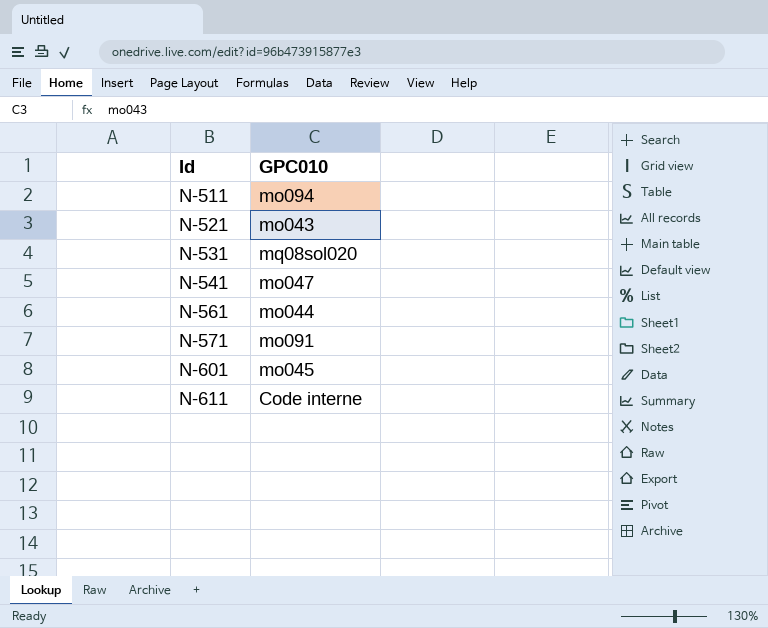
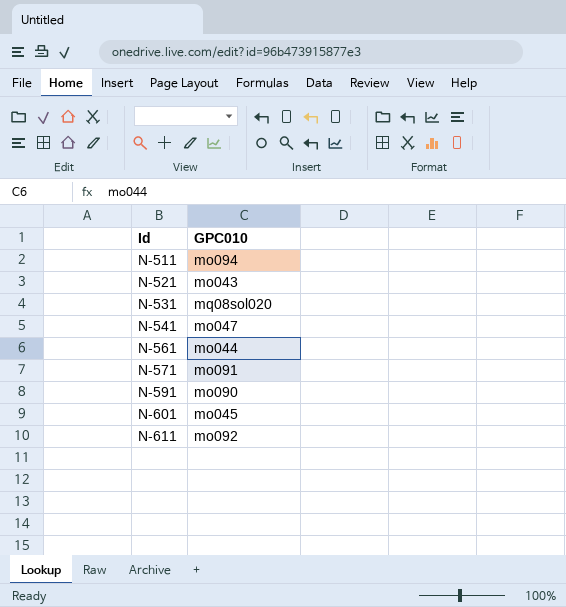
row N-591: none -> mo090
N-611 | GPC010: Code interne -> mo092

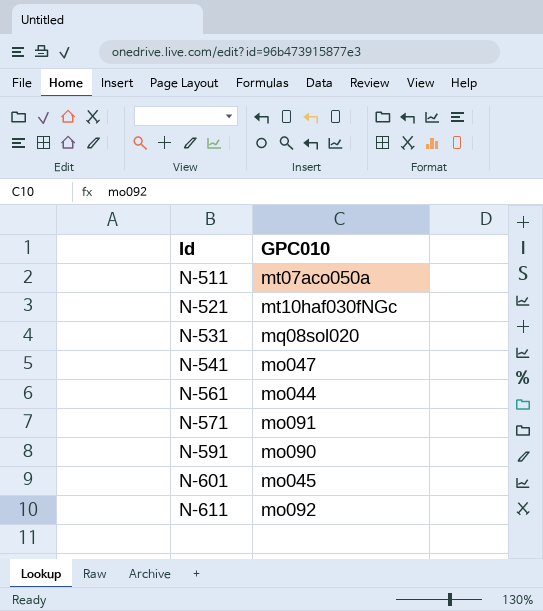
N-511 | GPC010: mo094 -> mt07aco050a
N-521 | GPC010: mo043 -> mt10haf030fNGc

